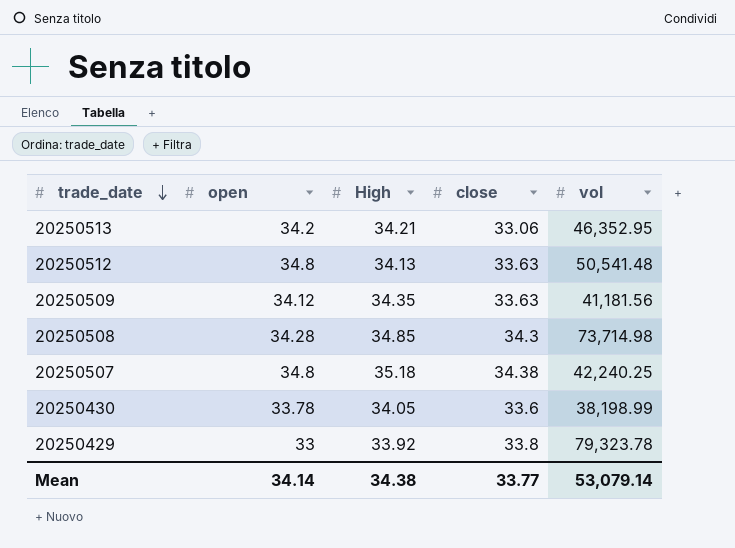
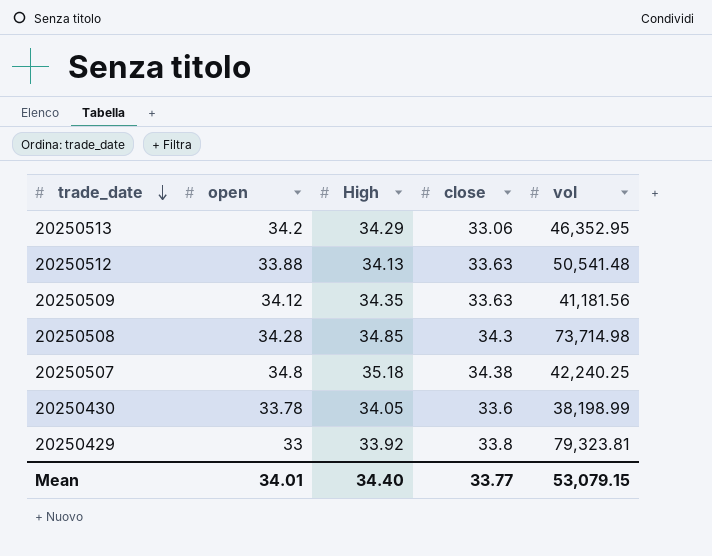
20250513 | High: 34.21 -> 34.29
20250512 | open: 34.8 -> 33.88
20250429 | vol: 79,323.78 -> 79,323.81
Mean | open: 34.14 -> 34.01
Mean | High: 34.38 -> 34.40
Mean | vol: 53,079.14 -> 53,079.15

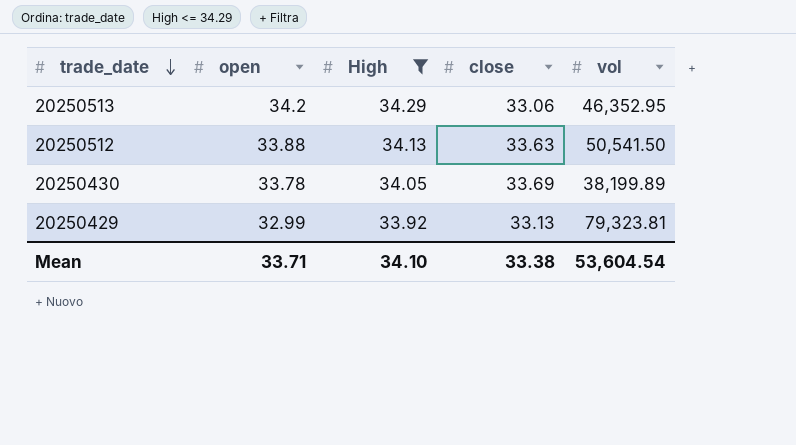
filter: none -> High <= 34.29
20250512 | vol: 50,541.48 -> 50,541.50
20250430 | close: 33.6 -> 33.69
20250430 | vol: 38,198.99 -> 38,199.89
20250429 | open: 33 -> 32.99
20250429 | close: 33.8 -> 33.13
Mean | open: 34.01 -> 33.71
Mean | High: 34.40 -> 34.10
Mean | close: 33.77 -> 33.38
Mean | vol: 53,079.15 -> 53,604.54

